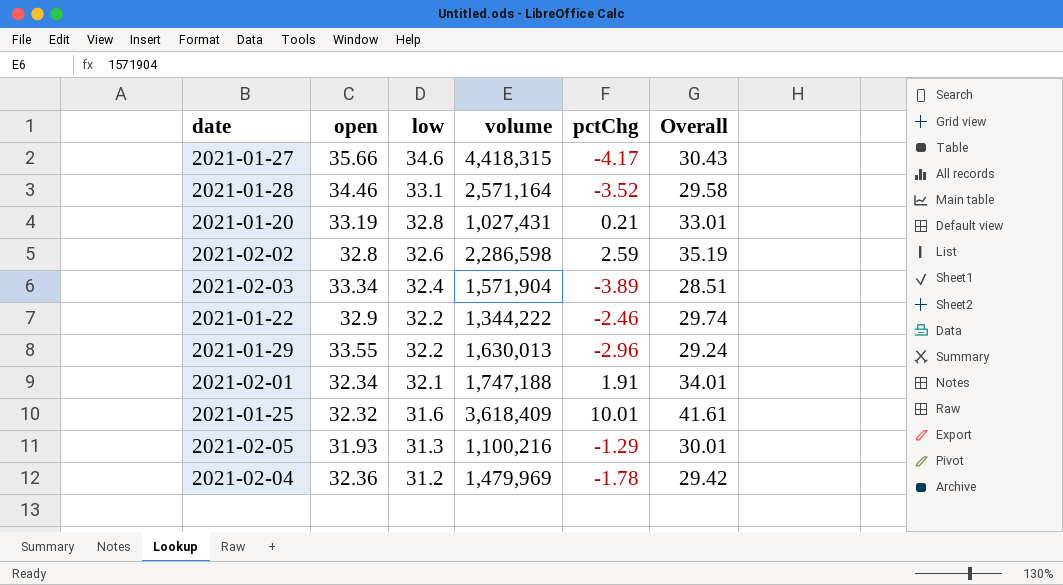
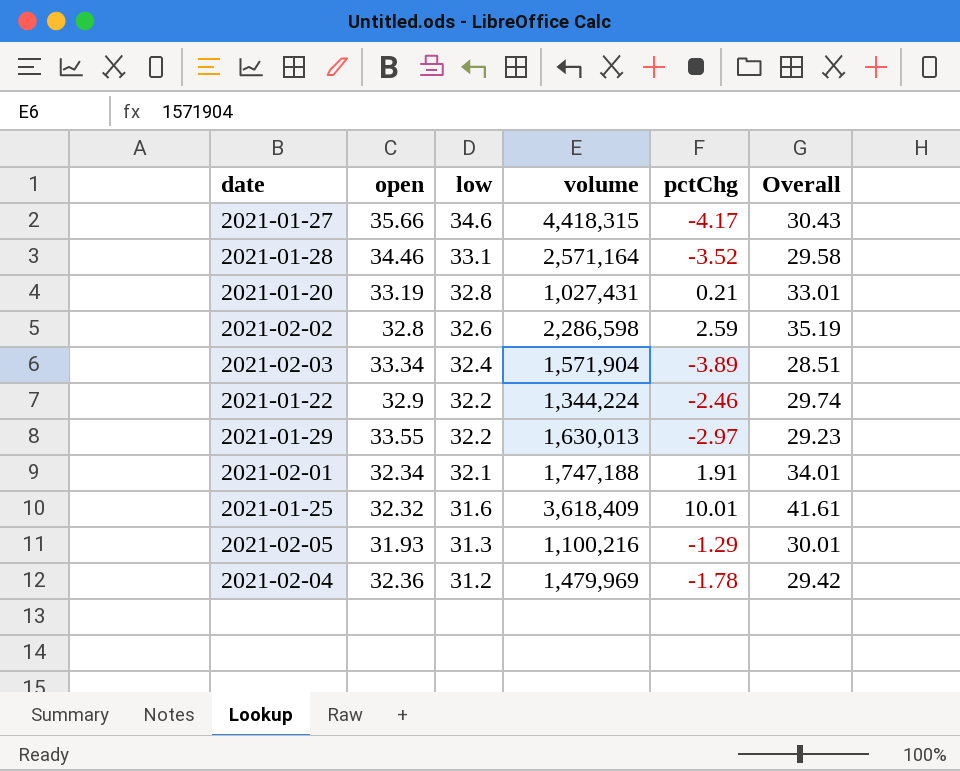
2021-01-22 | volume: 1,344,222 -> 1,344,224
2021-01-29 | pctChg: -2.96 -> -2.97
2021-01-29 | Overall: 29.24 -> 29.23

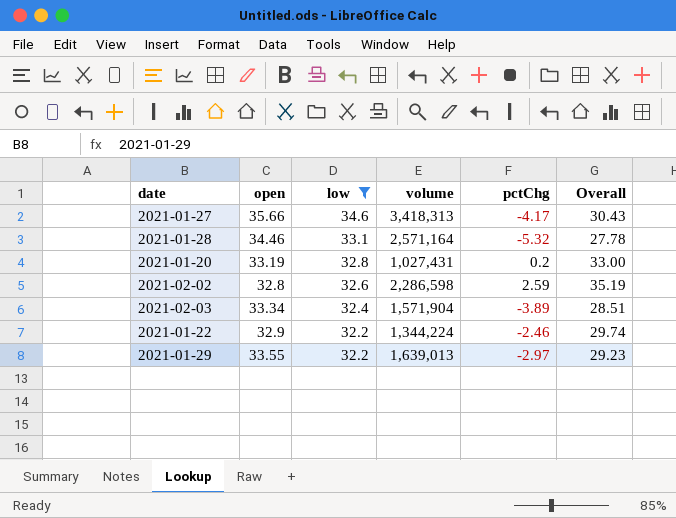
filter: none -> low >= 32.2
2021-01-27 | volume: 4,418,315 -> 3,418,313
2021-01-28 | pctChg: -3.52 -> -5.32
2021-01-28 | Overall: 29.58 -> 27.78
2021-01-20 | pctChg: 0.21 -> 0.2
2021-01-20 | Overall: 33.01 -> 33.00
2021-01-29 | volume: 1,630,013 -> 1,639,013

